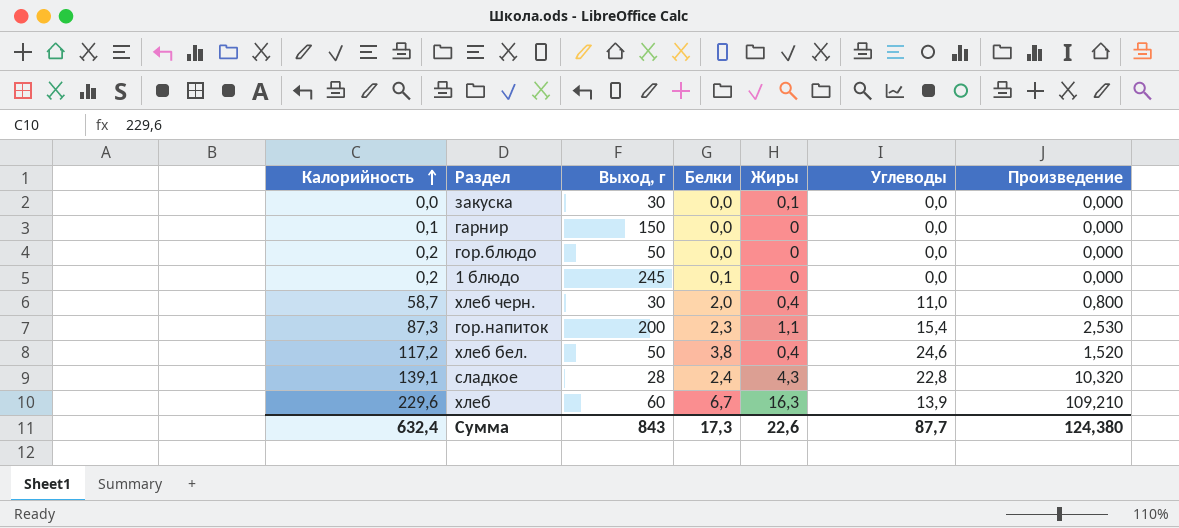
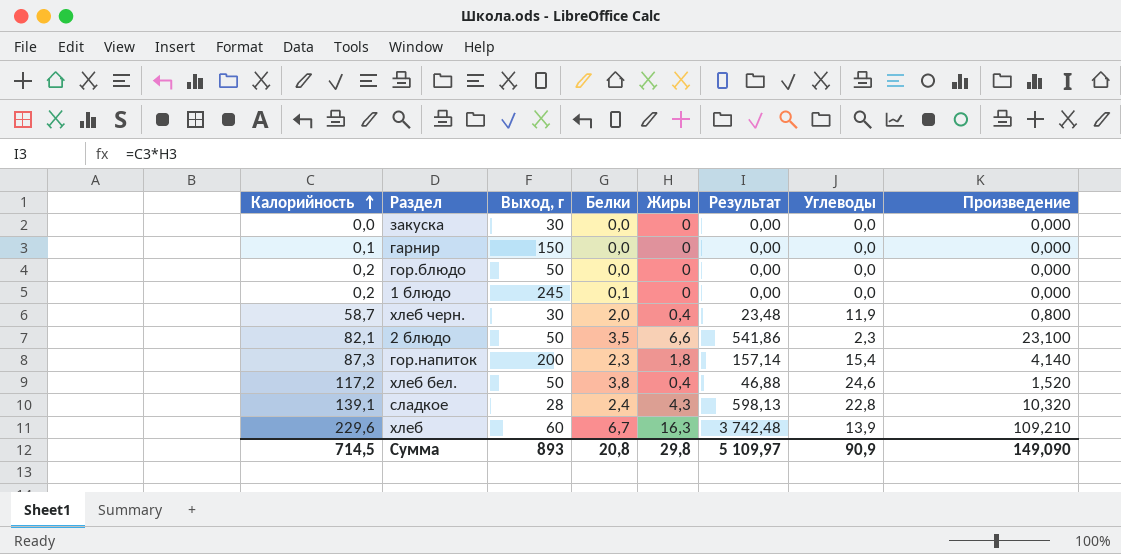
column Результат | formula: none -> [Калорийность] * [Жиры]
закуска | Жиры: 0,1 -> 0
хлеб черн. | Углеводы: 11,0 -> 11,9
row 2 блюдо: none -> 82,1 | 50 | 3,5 | 6,6 | 541,86 | 2,3 | 23,100
гор.напиток | Жиры: 1,1 -> 1,8
гор.напиток | Произведение: 2,530 -> 4,140
Сумма | Калорийность: 632,4 -> 714,5
Сумма | Выход, г: 843 -> 893
Сумма | Белки: 17,3 -> 20,8
Сумма | Жиры: 22,6 -> 29,8
Сумма | Углеводы: 87,7 -> 90,9
Сумма | Произведение: 124,380 -> 149,090

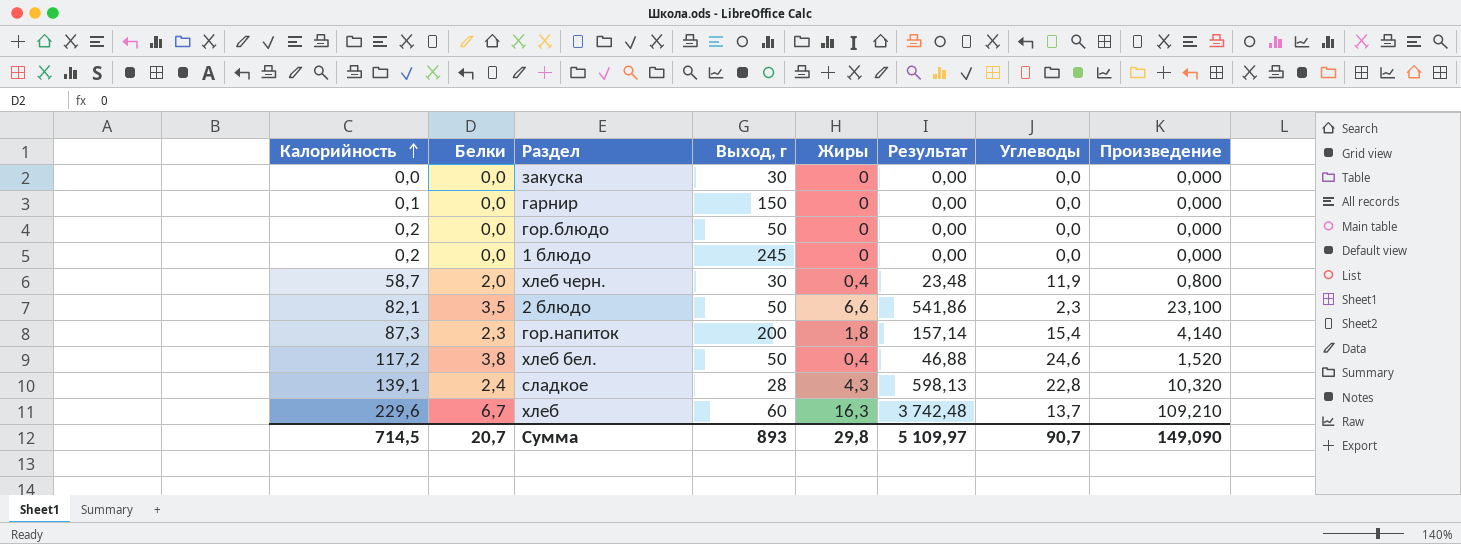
column Белки | position: 4 -> 2
1 блюдо | Белки: 0,1 -> 0,0
хлеб | Углеводы: 13,9 -> 13,7
Сумма | Белки: 20,8 -> 20,7
Сумма | Углеводы: 90,9 -> 90,7

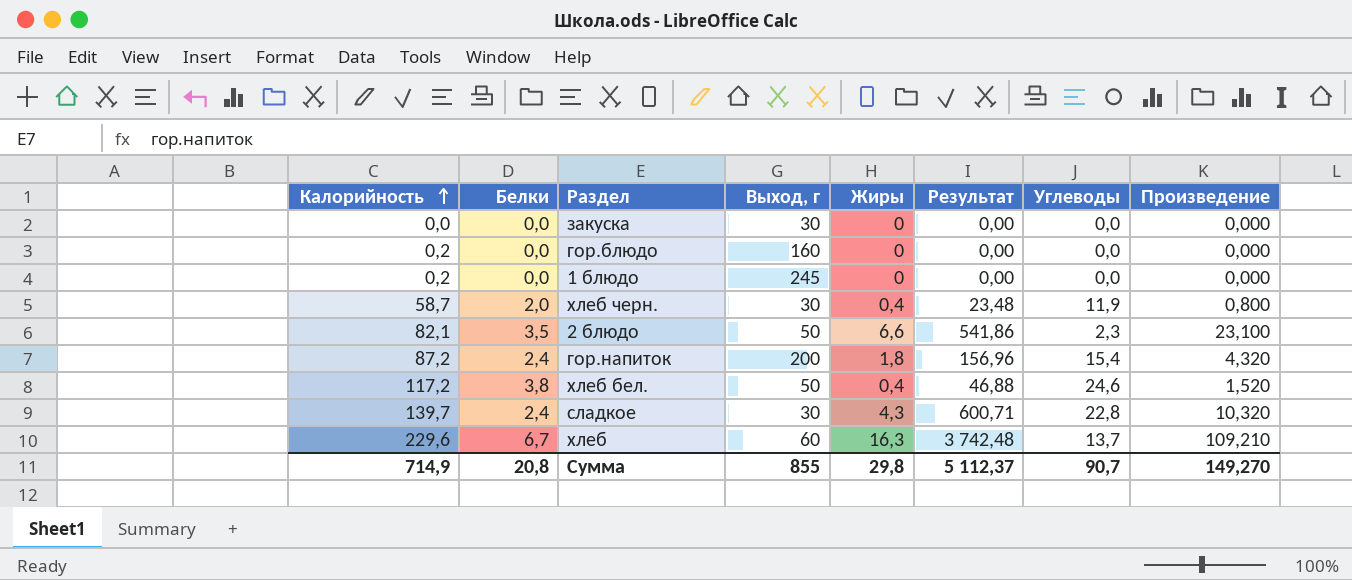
row гарнир: 0,1 | 0,0 | 150 | 0 | 0,00 | 0,0 | 0,000 -> none
гор.блюдо | Выход, г: 50 -> 160
гор.напиток | Калорийность: 87,3 -> 87,2
гор.напиток | Белки: 2,3 -> 2,4
гор.напиток | Результат: 157,14 -> 156,96
гор.напиток | Произведение: 4,140 -> 4,320
сладкое | Калорийность: 139,1 -> 139,7
сладкое | Выход, г: 28 -> 30
сладкое | Результат: 598,13 -> 600,71
Сумма | Калорийность: 714,5 -> 714,9
Сумма | Белки: 20,7 -> 20,8
Сумма | Выход, г: 893 -> 855
Сумма | Результат: 5 109,97 -> 5 112,37
Сумма | Произведение: 149,090 -> 149,270

